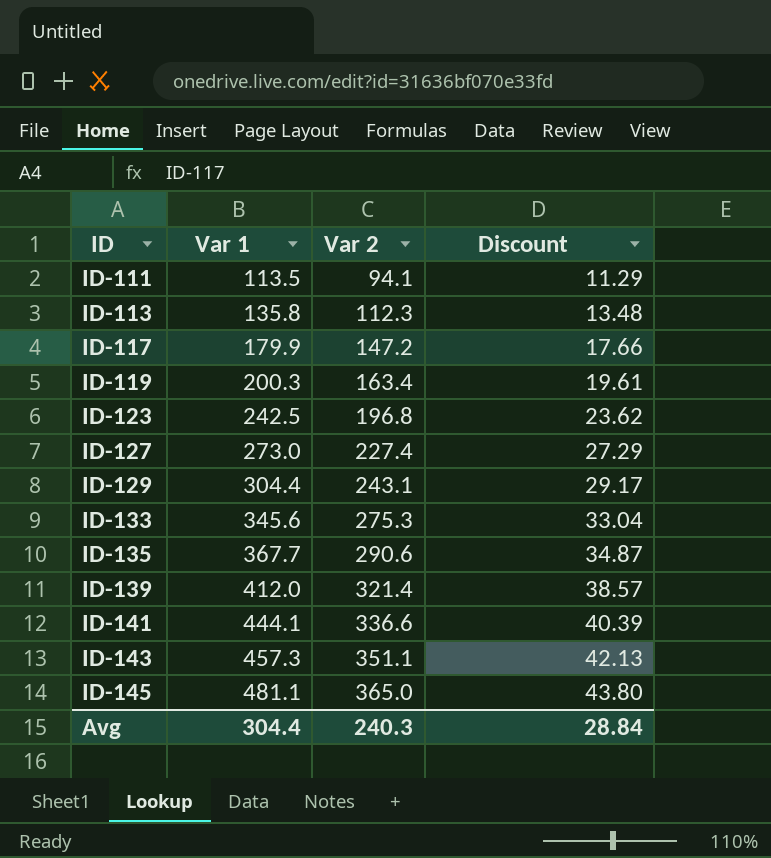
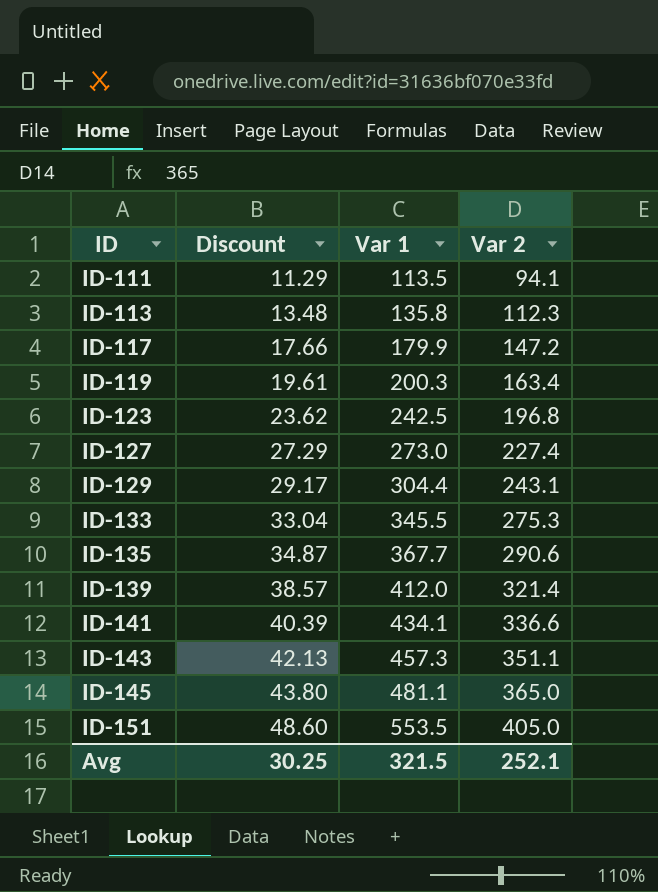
column Discount | position: 4 -> 2
ID-133 | Var 1: 345.6 -> 345.5
ID-141 | Var 1: 444.1 -> 434.1
row ID-151: none -> 48.60 | 553.5 | 405.0
Avg | Discount: 28.84 -> 30.25
Avg | Var 1: 304.4 -> 321.5
Avg | Var 2: 240.3 -> 252.1

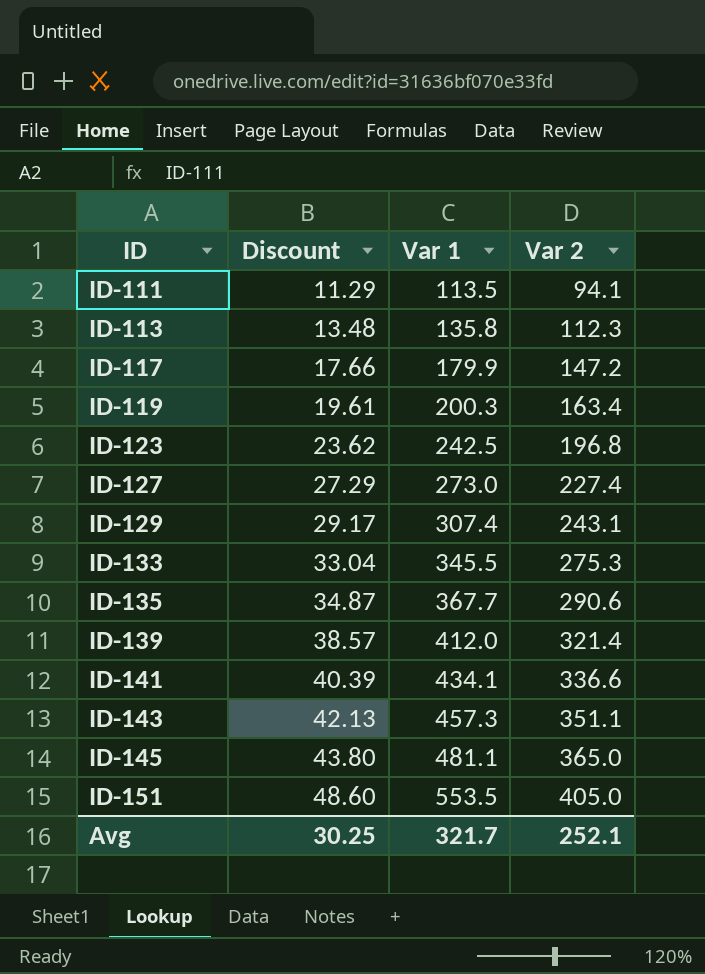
ID-129 | Var 1: 304.4 -> 307.4
Avg | Var 1: 321.5 -> 321.7

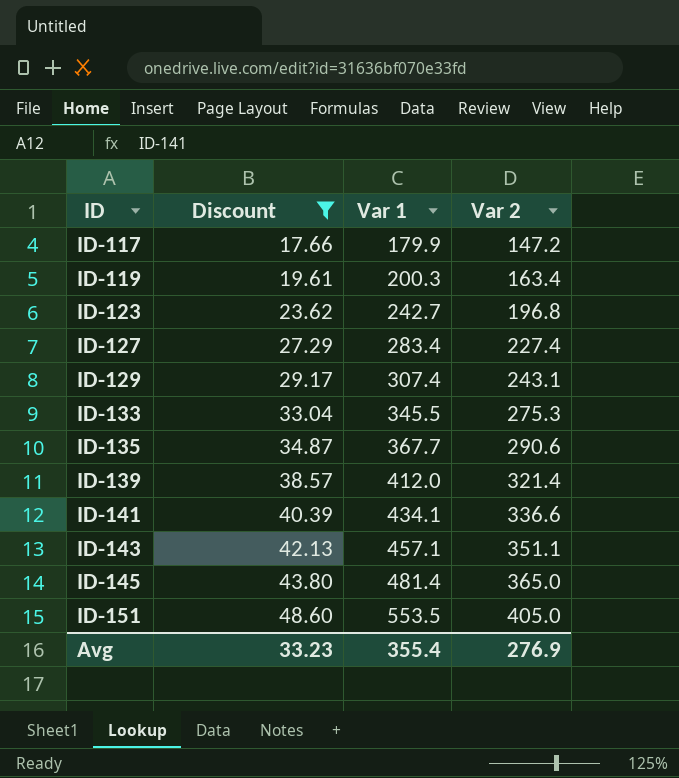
filter: none -> Discount >= 17.66
ID-123 | Var 1: 242.5 -> 242.7
ID-127 | Var 1: 273.0 -> 283.4
ID-143 | Var 1: 457.3 -> 457.1
ID-145 | Var 1: 481.1 -> 481.4
Avg | Discount: 30.25 -> 33.23
Avg | Var 1: 321.7 -> 355.4
Avg | Var 2: 252.1 -> 276.9

